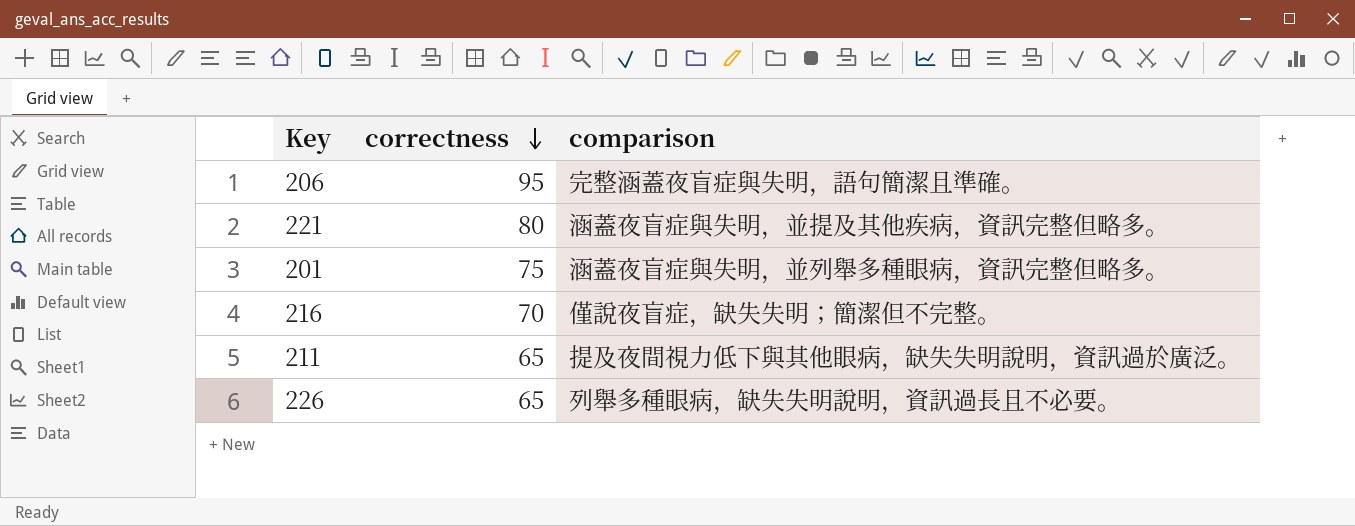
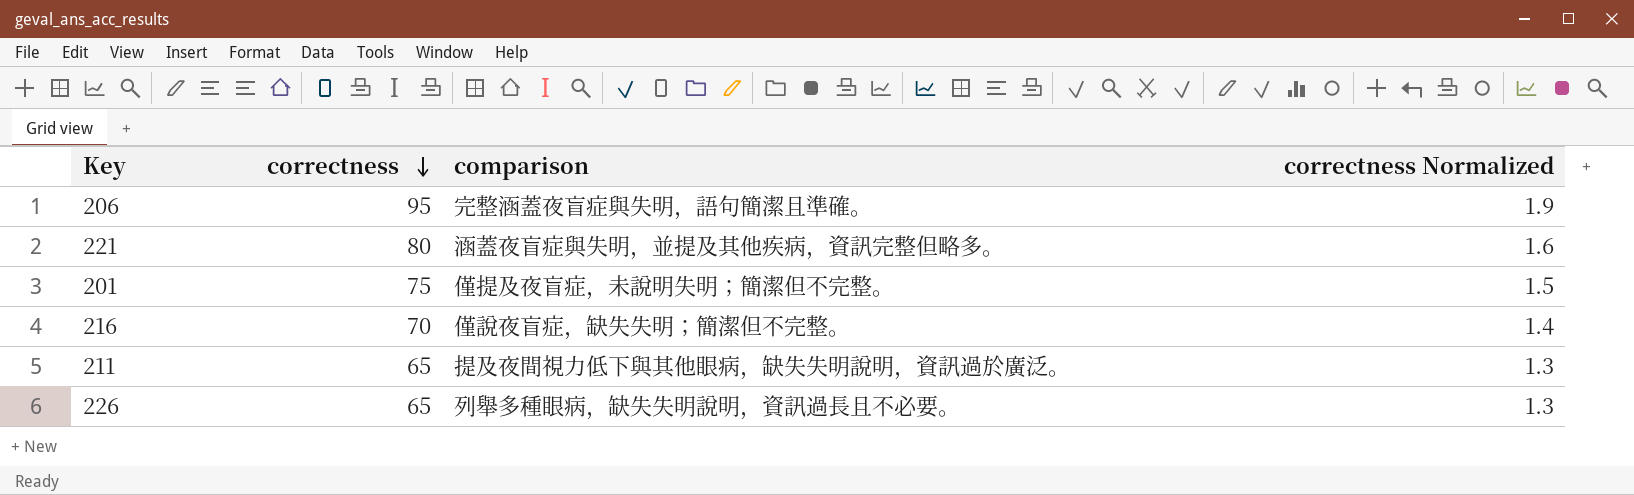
column correctness Normalized | formula: none -> [correctness] * 0.02
201 | comparison: 涵蓋夜盲症與失明，並列舉多種眼病，資訊完整但略多。 -> 僅提及夜盲症，未說明失明；簡潔但不完整。

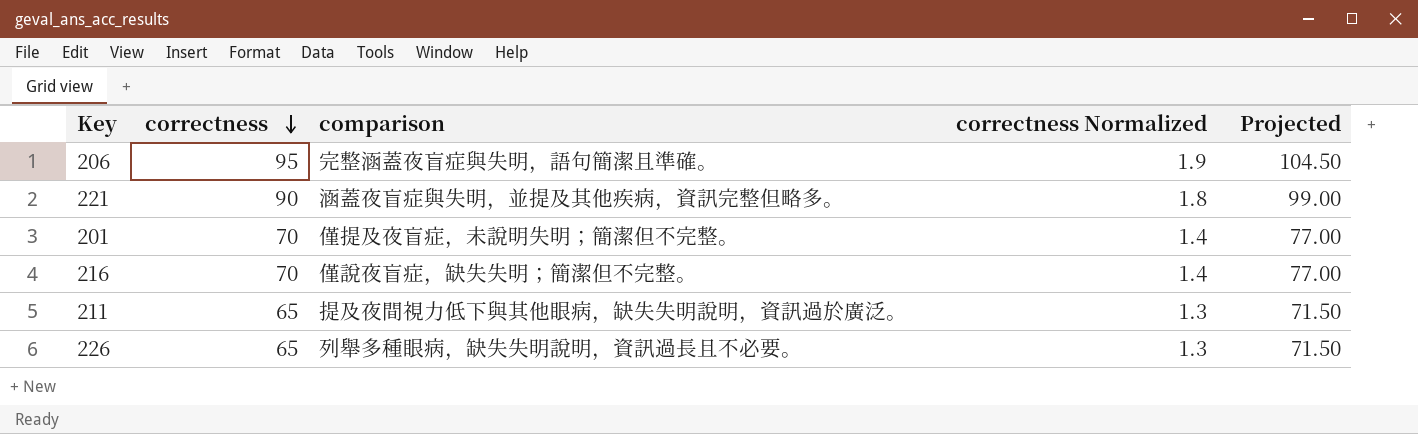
column Projected | formula: none -> [correctness] * 1.1
221 | correctness: 80 -> 90
221 | correctness Normalized: 1.6 -> 1.8
201 | correctness: 75 -> 70
201 | correctness Normalized: 1.5 -> 1.4

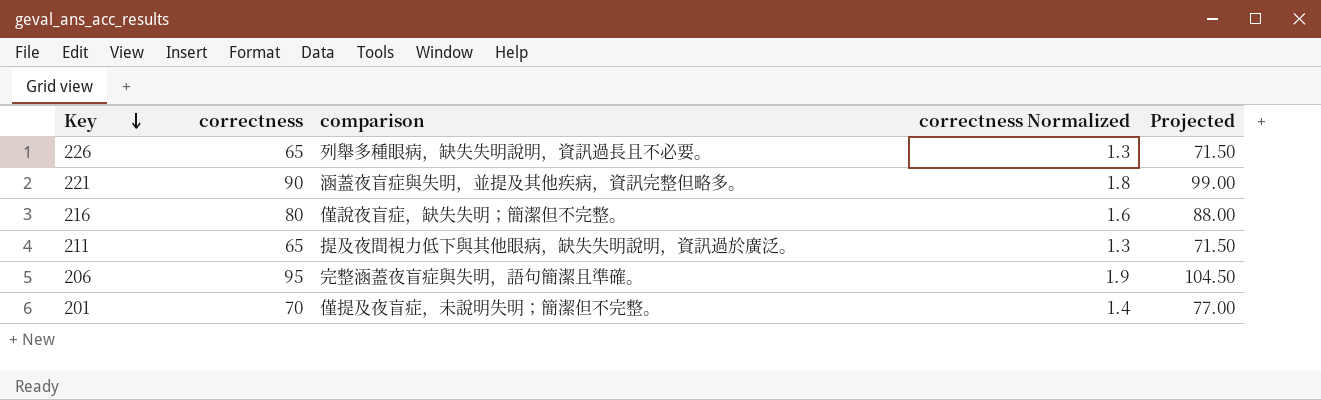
row order: correctness descending -> Key descending
216 | correctness: 70 -> 80
216 | correctness Normalized: 1.4 -> 1.6
216 | Projected: 77.00 -> 88.00

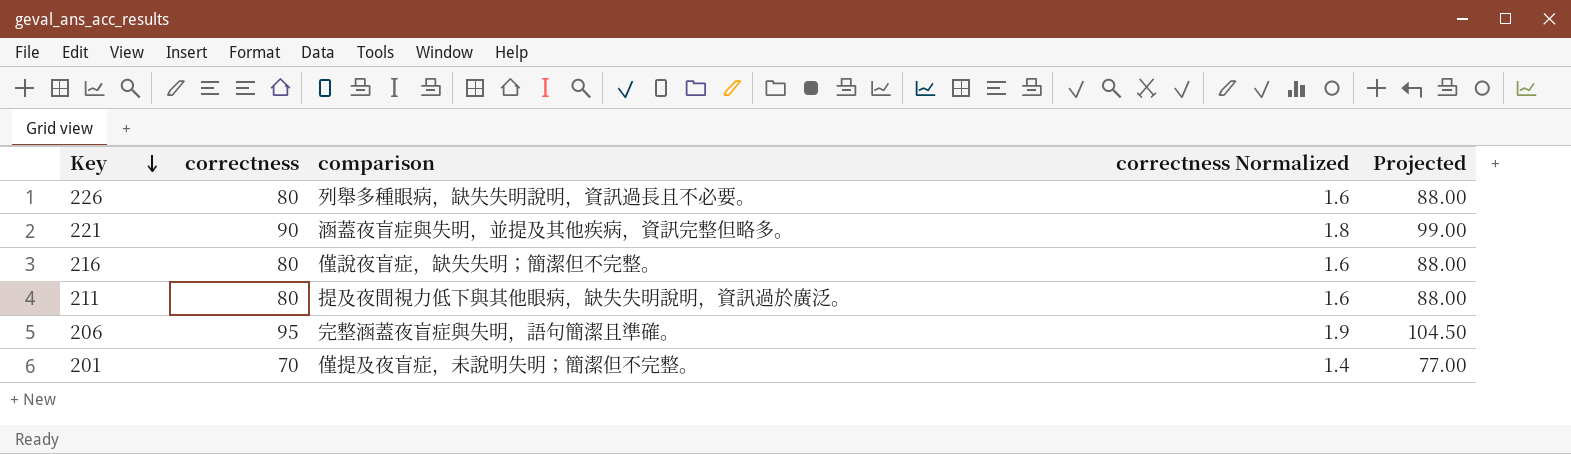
226 | correctness: 65 -> 80
226 | correctness Normalized: 1.3 -> 1.6
226 | Projected: 71.50 -> 88.00
211 | correctness: 65 -> 80
211 | correctness Normalized: 1.3 -> 1.6
211 | Projected: 71.50 -> 88.00

